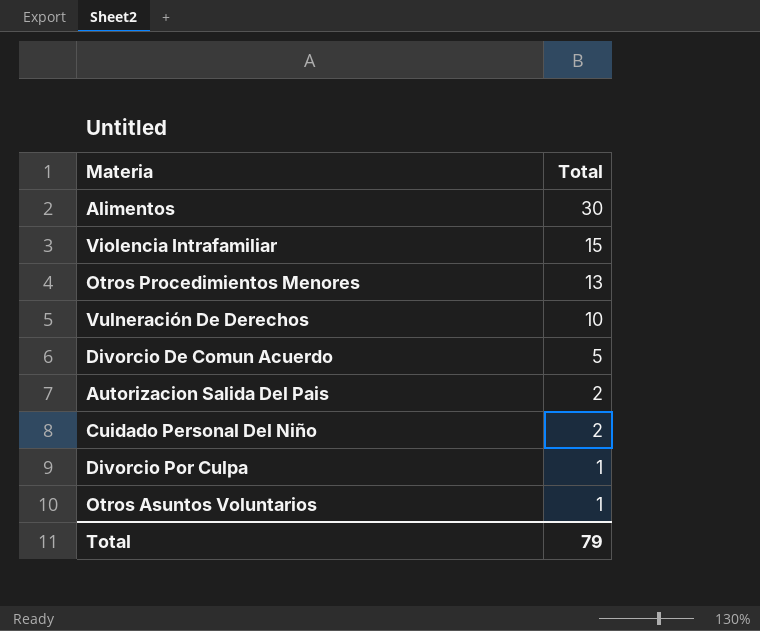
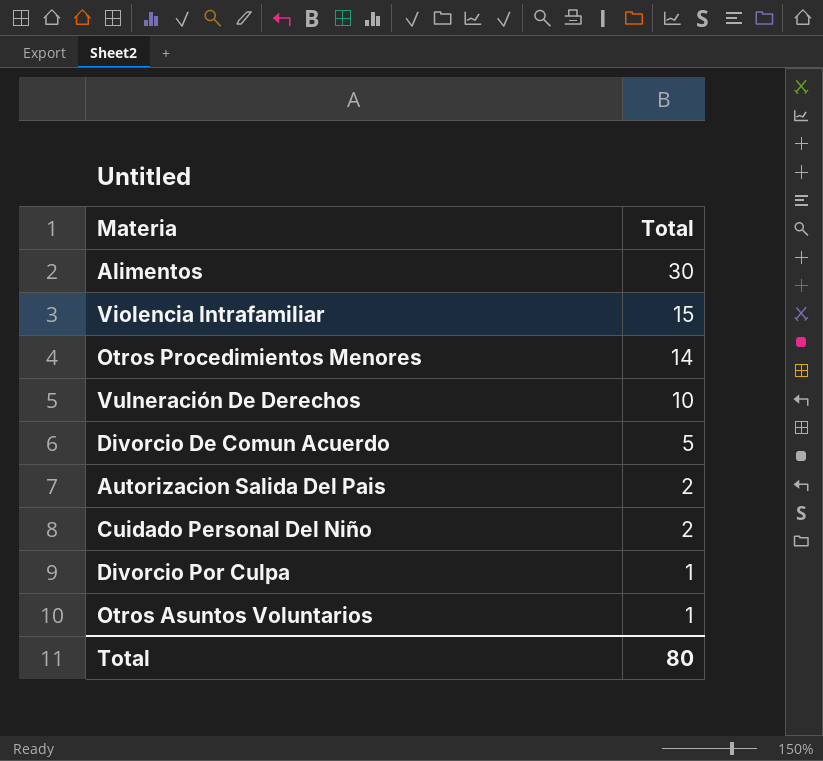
Otros Procedimientos Menores | Total: 13 -> 14
Total | Total: 79 -> 80

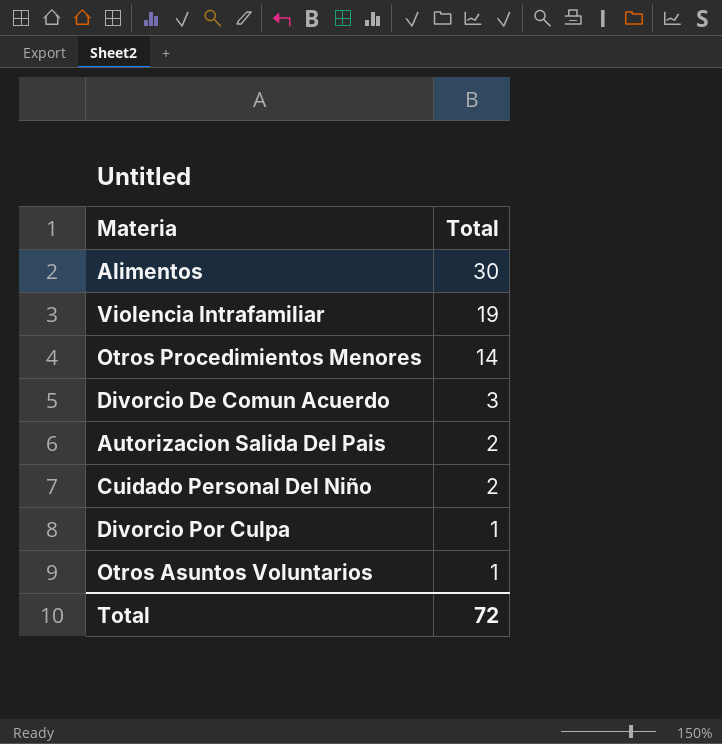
row Vulneración De Derechos: 10 -> none
Violencia Intrafamiliar | Total: 15 -> 19
Divorcio De Comun Acuerdo | Total: 5 -> 3
Total | Total: 80 -> 72

